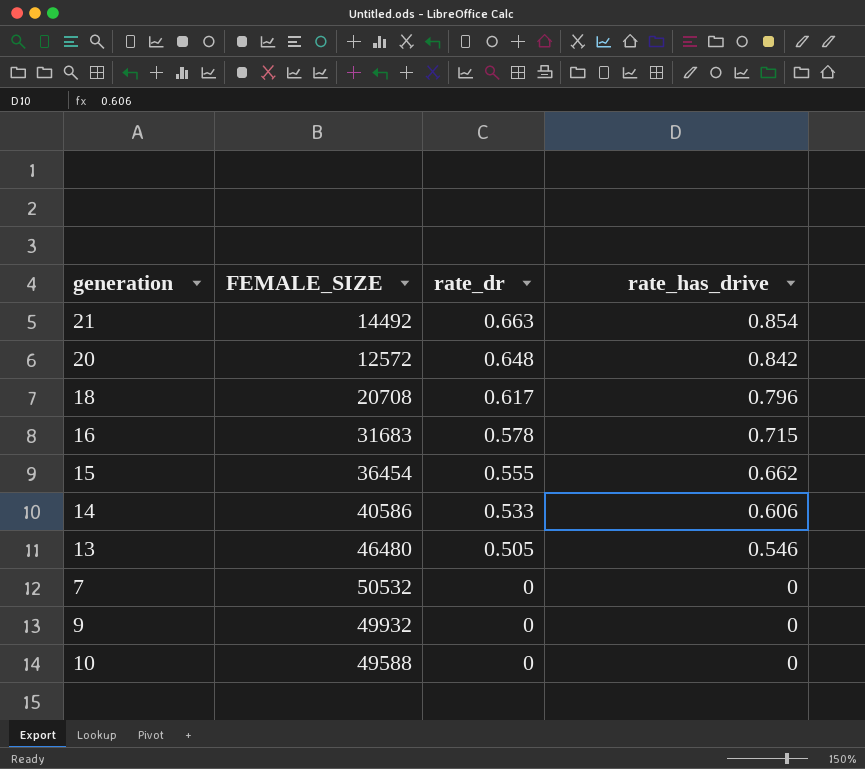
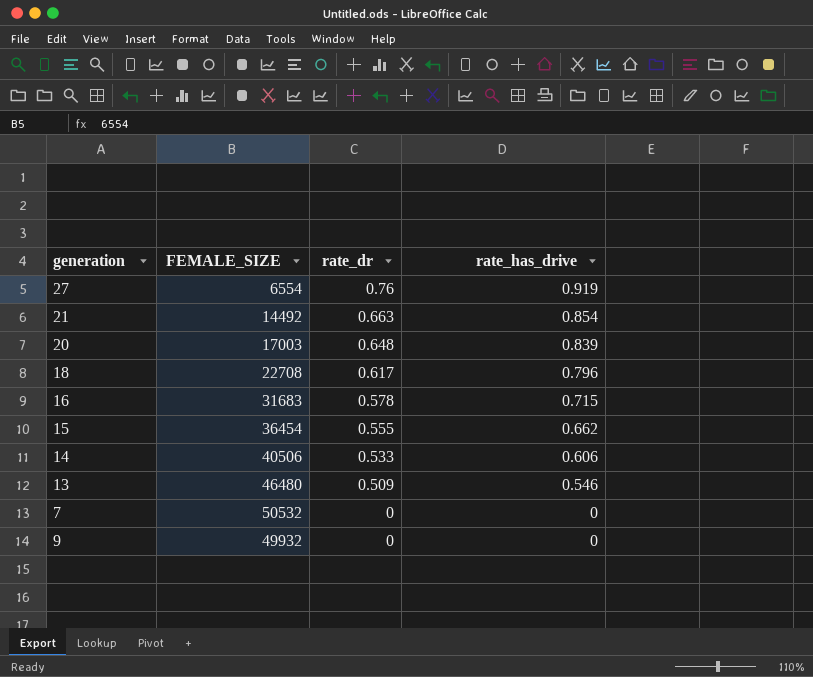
row 10: 49588 | 0 | 0 -> none
row 27: none -> 6554 | 0.76 | 0.919
20 | FEMALE_SIZE: 12572 -> 17003
20 | rate_has_drive: 0.842 -> 0.839
18 | FEMALE_SIZE: 20708 -> 22708
14 | FEMALE_SIZE: 40586 -> 40506
13 | rate_dr: 0.505 -> 0.509

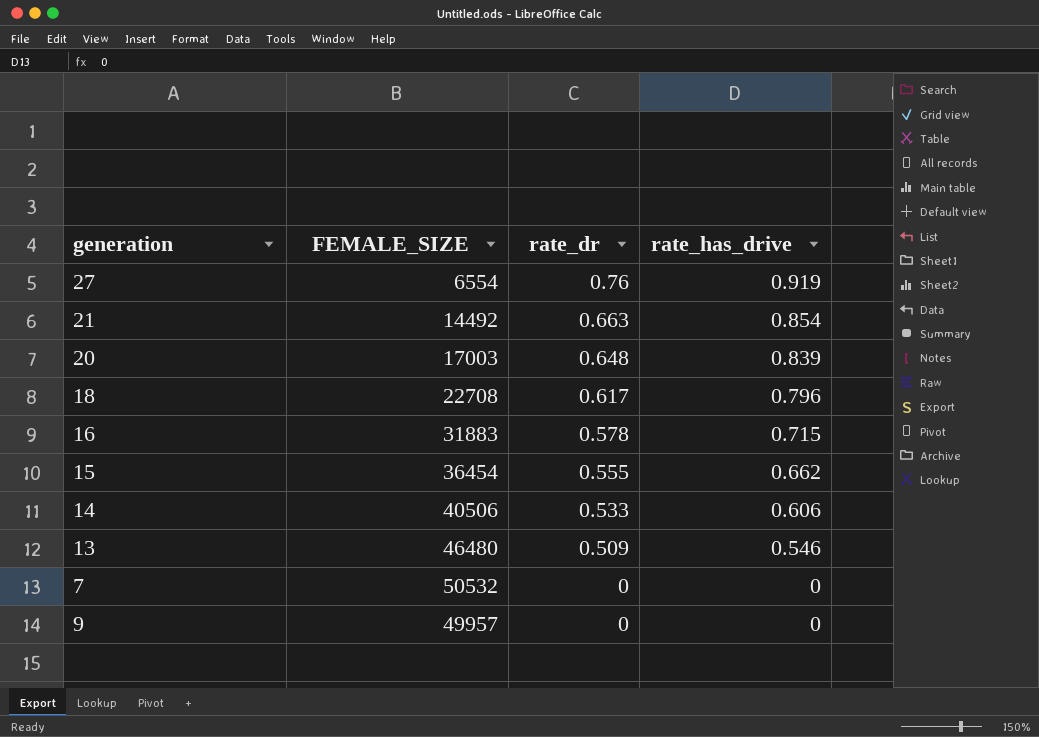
16 | FEMALE_SIZE: 31683 -> 31883
9 | FEMALE_SIZE: 49932 -> 49957

